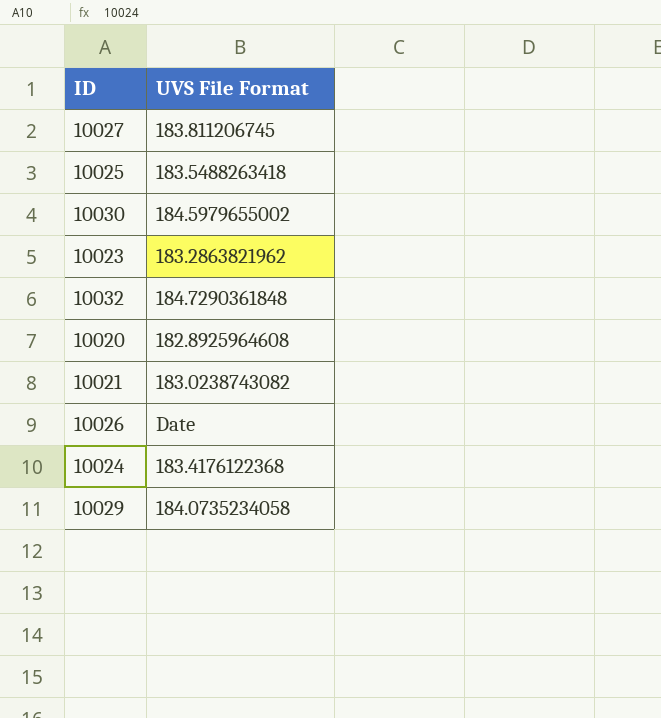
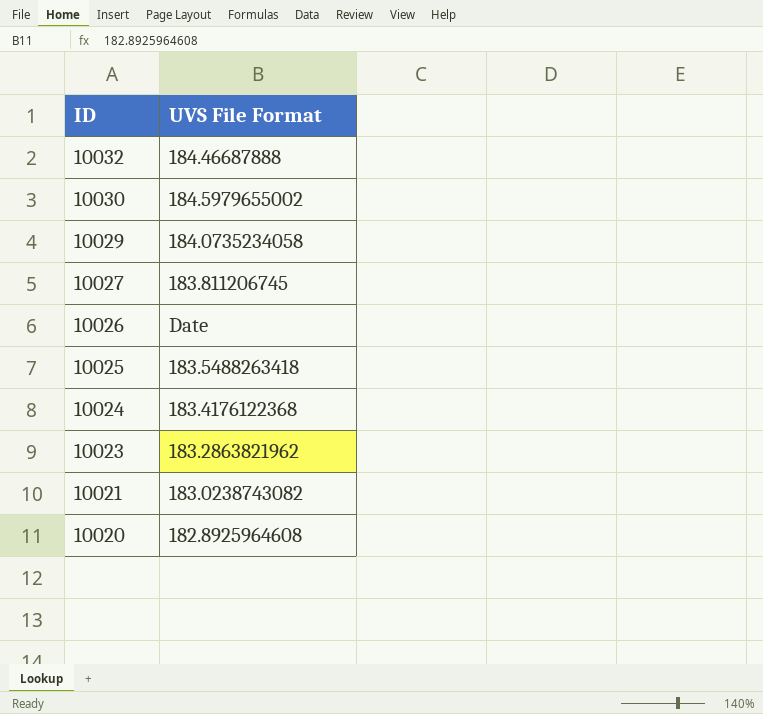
row order: none -> ID descending
10032 | UVS File Format: 184.7290361848 -> 184.46687888

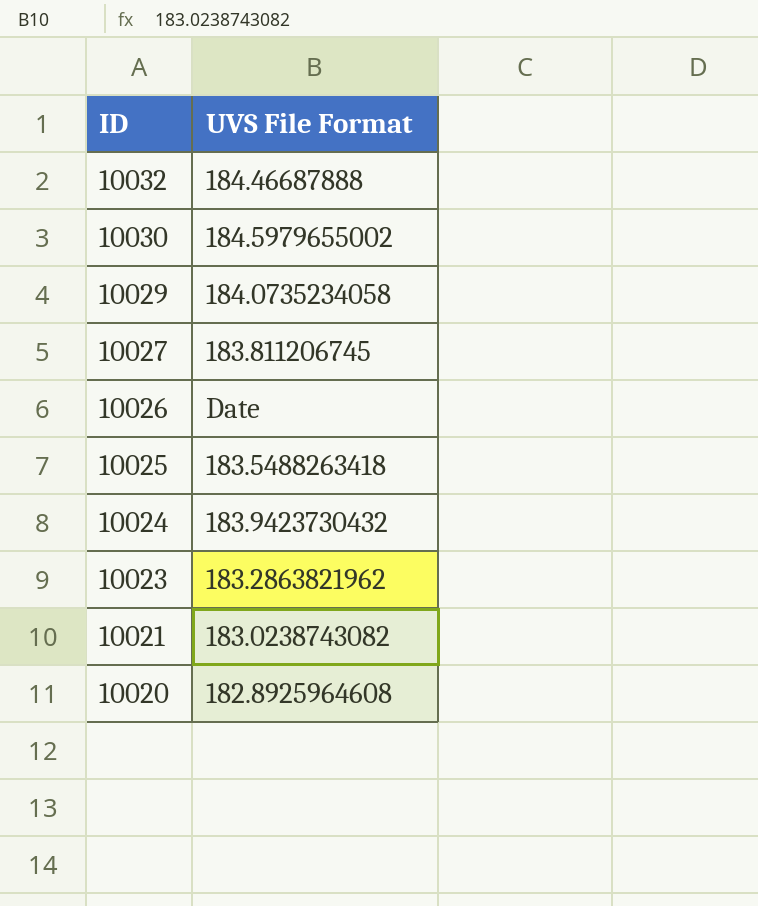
10024 | UVS File Format: 183.4176122368 -> 183.9423730432

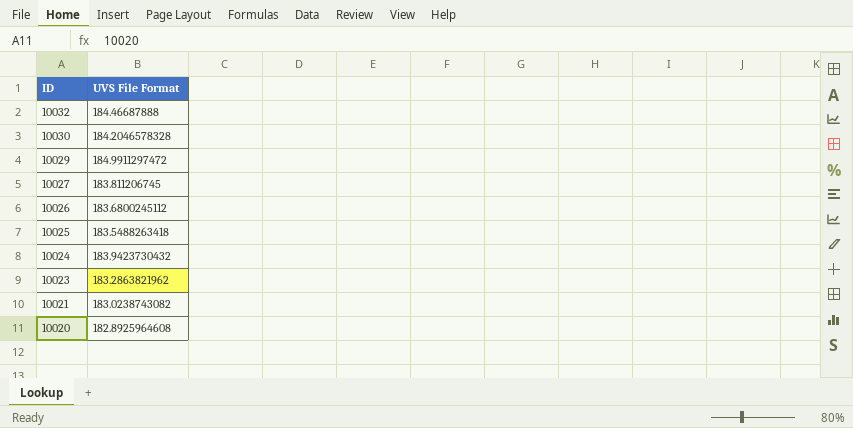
10030 | UVS File Format: 184.5979655002 -> 184.2046578328
10029 | UVS File Format: 184.0735234058 -> 184.9911297472
10026 | UVS File Format: Date -> 183.6800245112

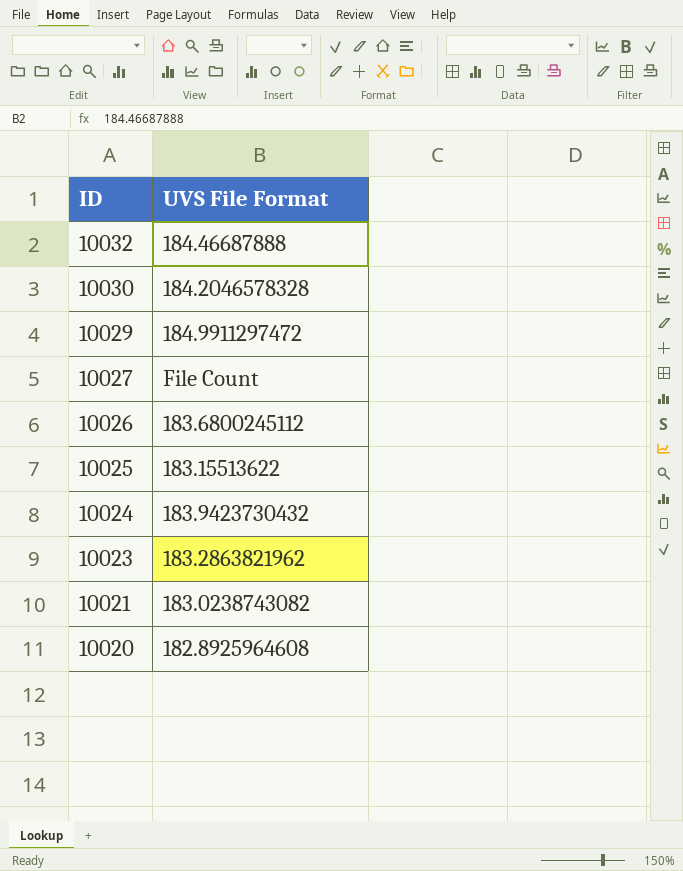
10027 | UVS File Format: 183.811206745 -> File Count
10025 | UVS File Format: 183.5488263418 -> 183.15513622

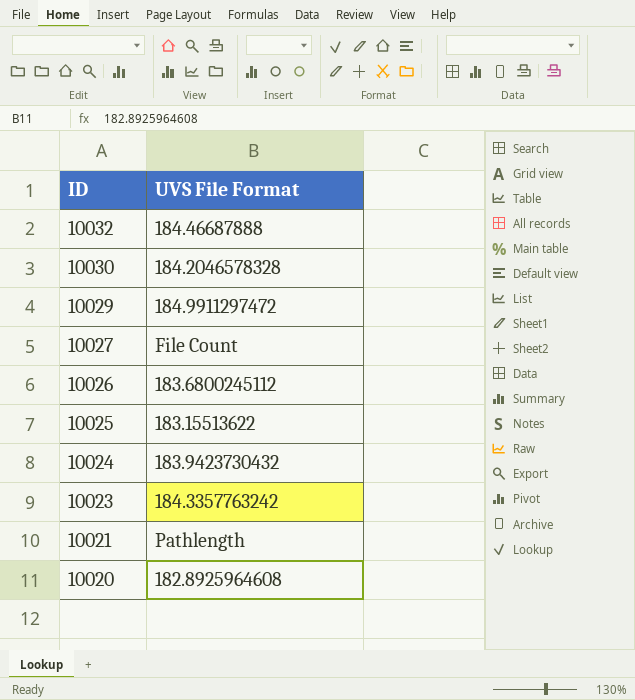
10023 | UVS File Format: 183.2863821962 -> 184.3357763242
10021 | UVS File Format: 183.0238743082 -> Pathlength

